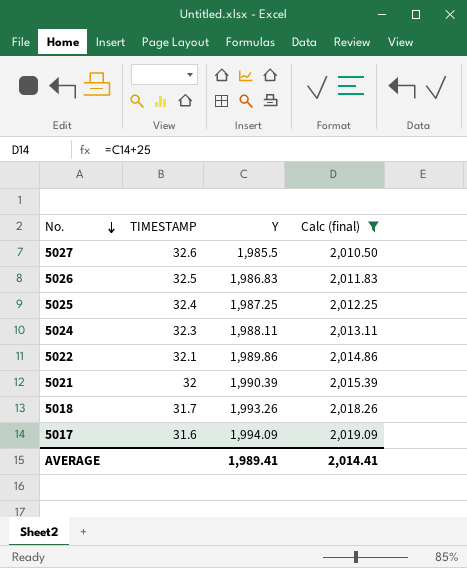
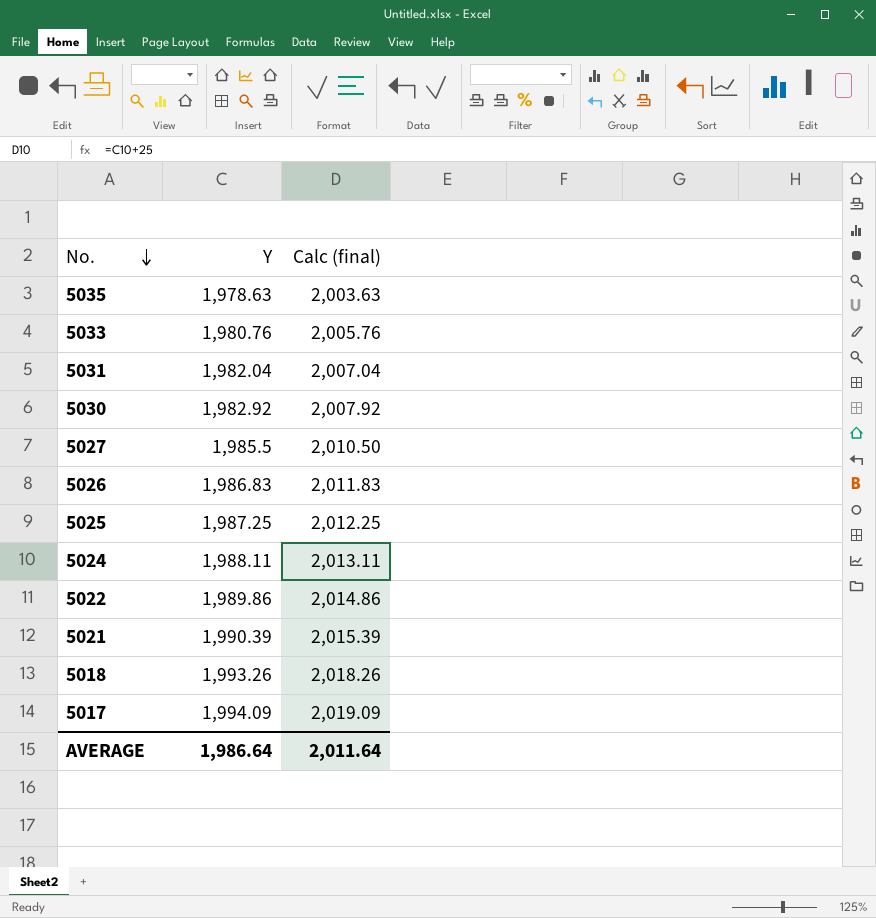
filter: Calc (final) >= 2,010.50 -> none
column TIMESTAMP | position: 2 -> none
AVERAGE | Y: 1,989.41 -> 1,986.64
AVERAGE | Calc (final): 2,014.41 -> 2,011.64

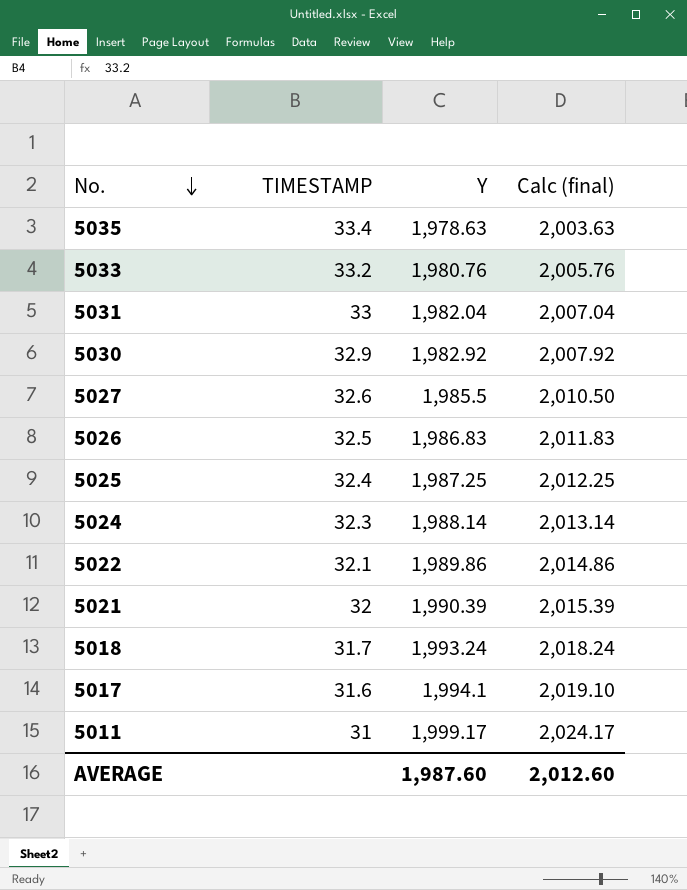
column TIMESTAMP | position: none -> 2
5024 | Y: 1,988.11 -> 1,988.14
5024 | Calc (final): 2,013.11 -> 2,013.14
5018 | Y: 1,993.26 -> 1,993.24
5018 | Calc (final): 2,018.26 -> 2,018.24
5017 | Y: 1,994.09 -> 1,994.1
5017 | Calc (final): 2,019.09 -> 2,019.10
row 5011: none -> 31 | 1,999.17 | 2,024.17
AVERAGE | Y: 1,986.64 -> 1,987.60
AVERAGE | Calc (final): 2,011.64 -> 2,012.60

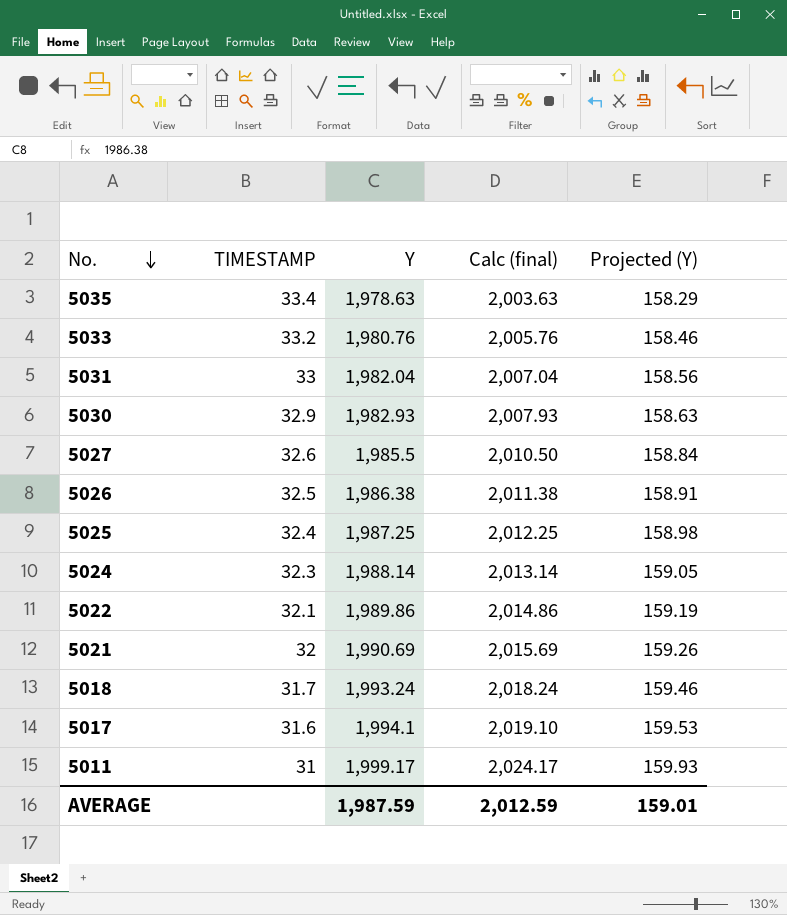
column Projected (Y) | formula: none -> [Y] * 0.08
5030 | Y: 1,982.92 -> 1,982.93
5030 | Calc (final): 2,007.92 -> 2,007.93
5026 | Y: 1,986.83 -> 1,986.38
5026 | Calc (final): 2,011.83 -> 2,011.38
5021 | Y: 1,990.39 -> 1,990.69
5021 | Calc (final): 2,015.39 -> 2,015.69
AVERAGE | Y: 1,987.60 -> 1,987.59
AVERAGE | Calc (final): 2,012.60 -> 2,012.59

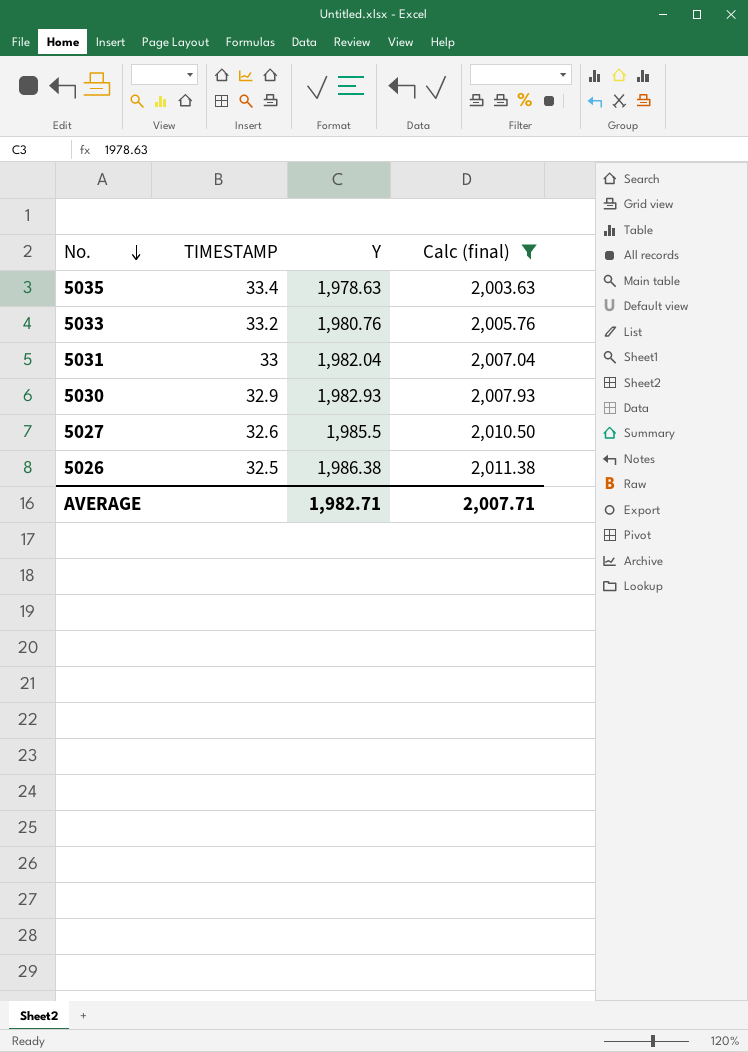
filter: none -> Calc (final) <= 2,011.38
column Projected (Y) | formula: [Y] * 0.08 -> none
AVERAGE | Y: 1,987.59 -> 1,982.71
AVERAGE | Calc (final): 2,012.59 -> 2,007.71

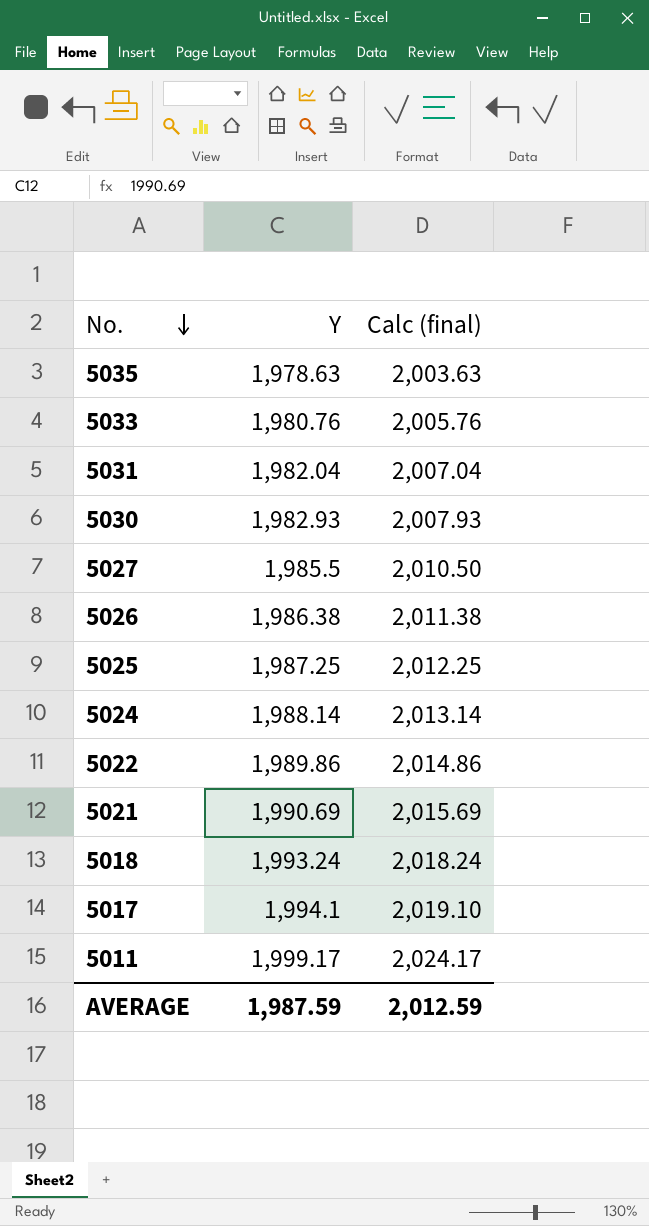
filter: Calc (final) <= 2,011.38 -> none
column TIMESTAMP | position: 2 -> none
AVERAGE | Y: 1,982.71 -> 1,987.59
AVERAGE | Calc (final): 2,007.71 -> 2,012.59

